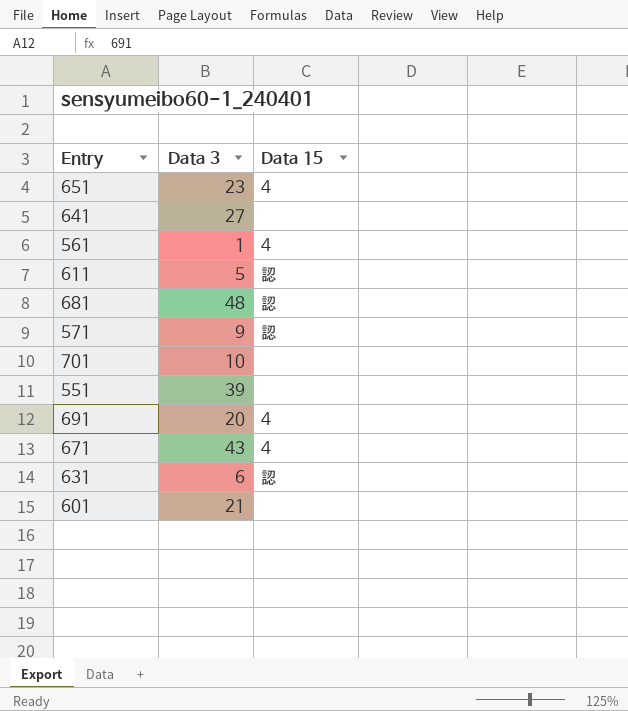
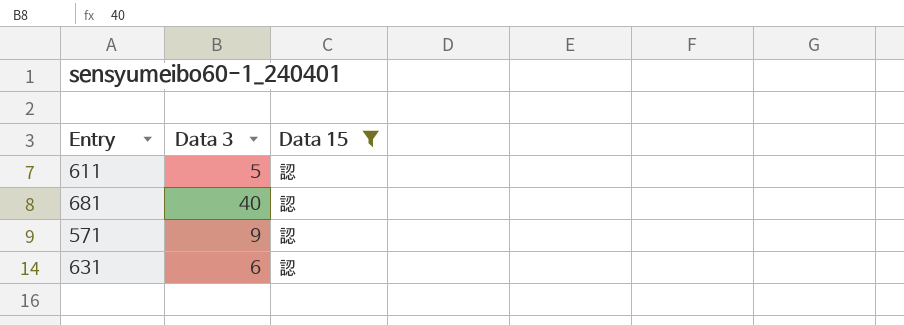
filter: none -> Data 15 = 認
681 | Data 3: 48 -> 40

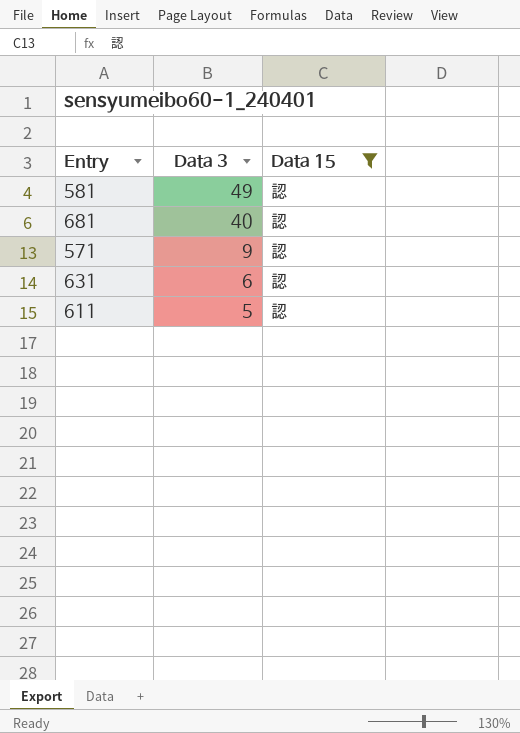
row order: none -> Data 3 descending
row 581: none -> 49 | 認

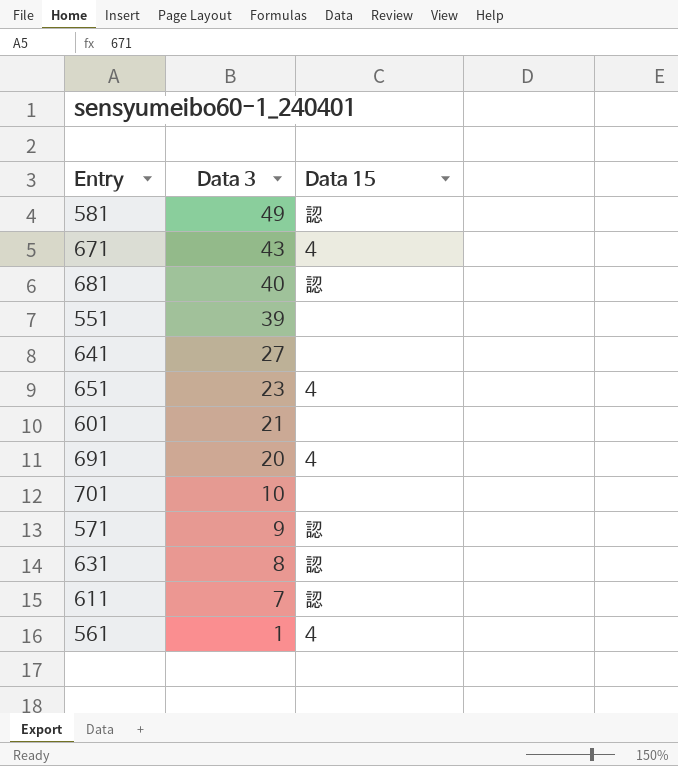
filter: Data 15 = 認 -> none
631 | Data 3: 6 -> 8
611 | Data 3: 5 -> 7

